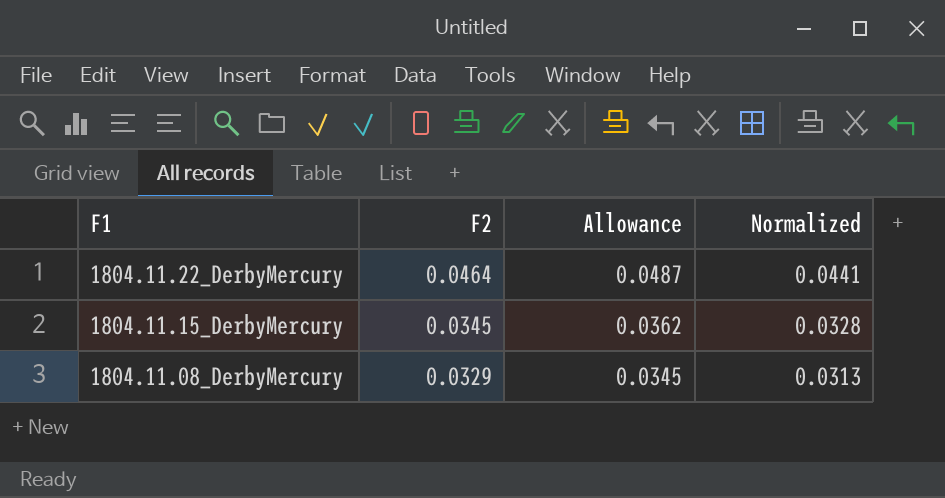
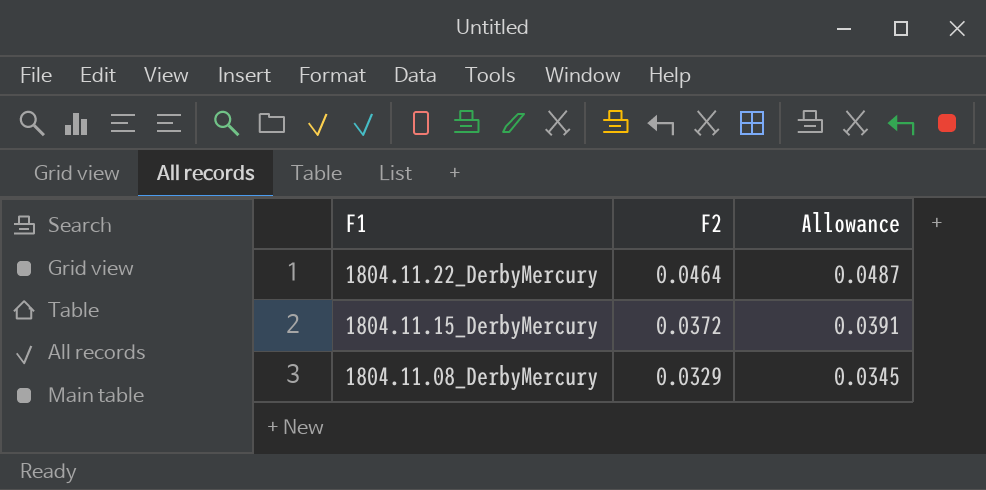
column Normalized | formula: [F2] * 0.95 -> none
1804.11.15_DerbyMercury | F2: 0.0345 -> 0.0372
1804.11.15_DerbyMercury | Allowance: 0.0362 -> 0.0391

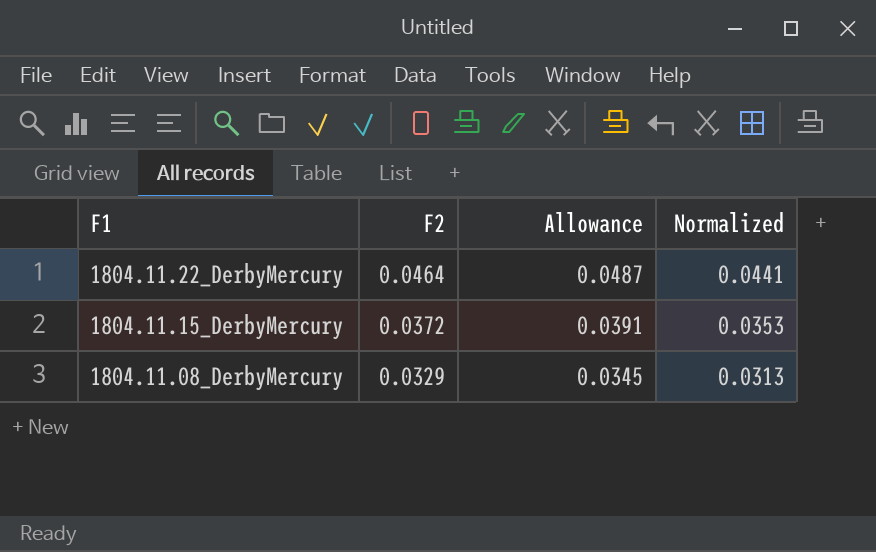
column Normalized | formula: none -> [F2] * 0.95

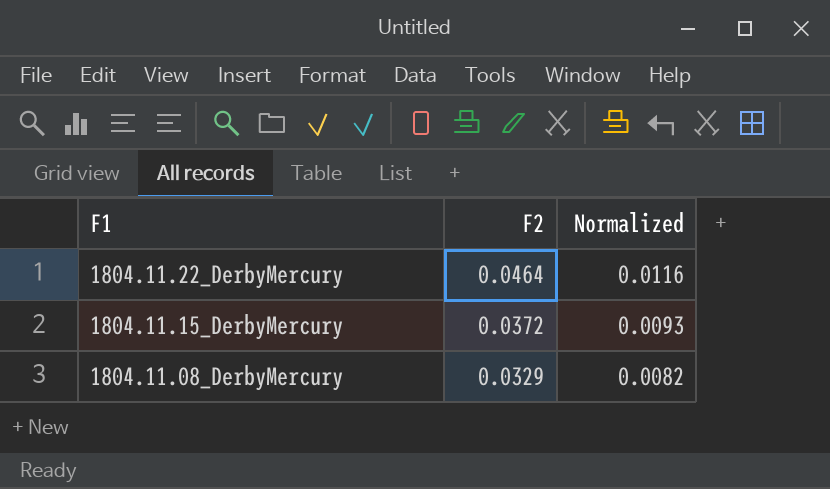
column Allowance | formula: [F2] * 1.05 -> none
column Normalized | formula: [F2] * 0.95 -> [F2] * 0.25

